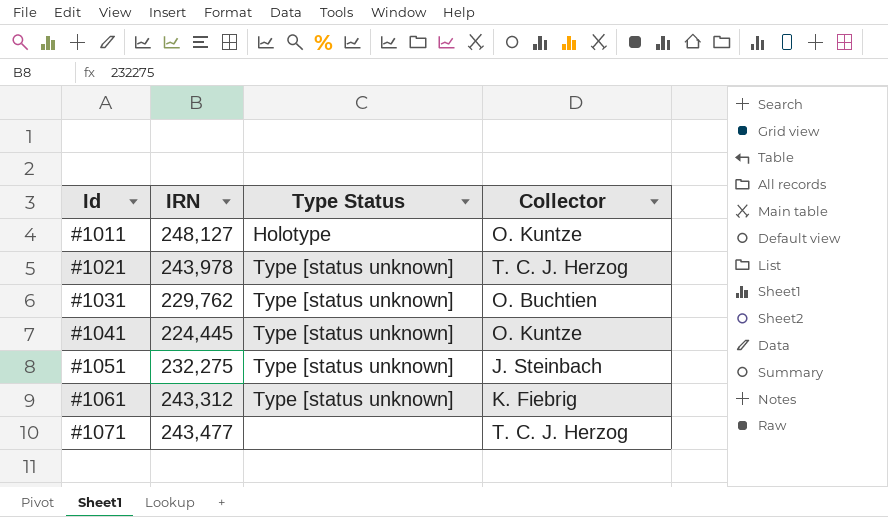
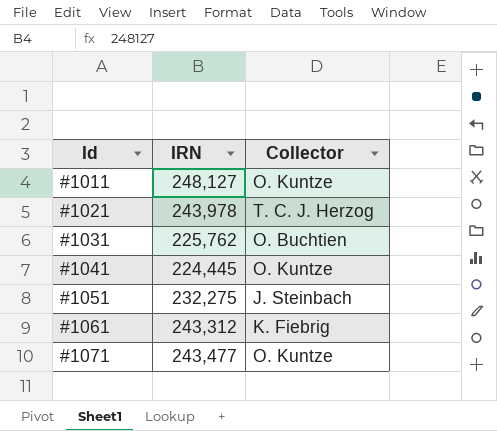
column Type Status | position: 3 -> none
#1031 | IRN: 229,762 -> 225,762
#1071 | Collector: T. C. J. Herzog -> O. Kuntze

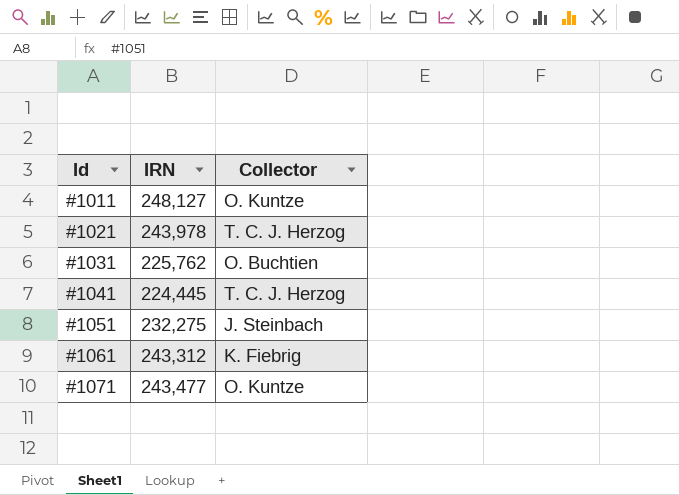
#1041 | Collector: O. Kuntze -> T. C. J. Herzog

